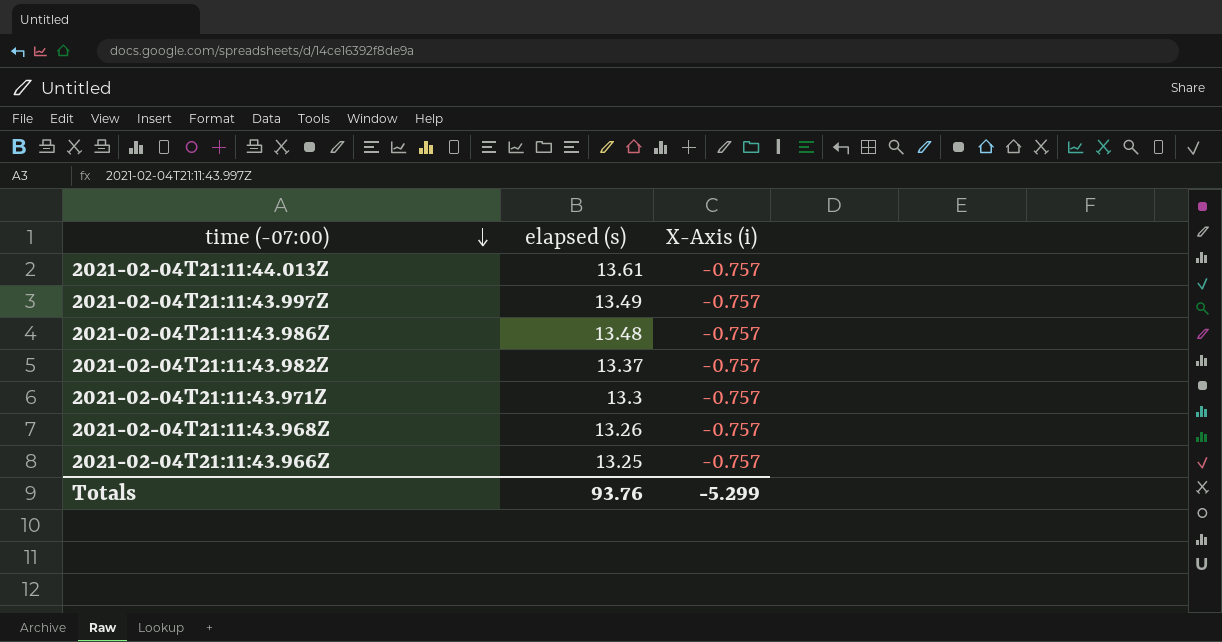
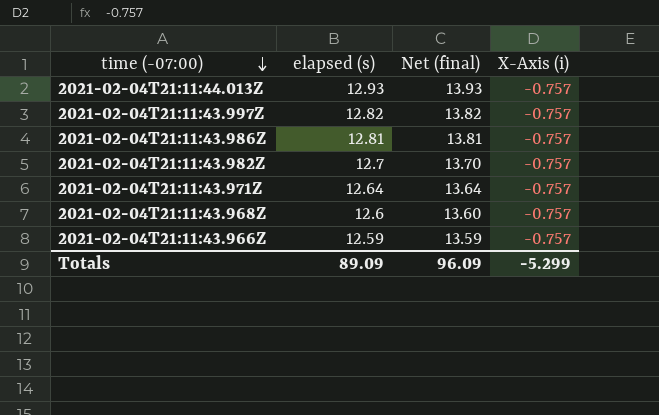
column Net (final) | formula: none -> [elapsed (s)] + 1
2021-02-04T21:11:44.013Z | elapsed (s): 13.61 -> 12.93
2021-02-04T21:11:43.997Z | elapsed (s): 13.49 -> 12.82
2021-02-04T21:11:43.986Z | elapsed (s): 13.48 -> 12.81
2021-02-04T21:11:43.982Z | elapsed (s): 13.37 -> 12.7
2021-02-04T21:11:43.971Z | elapsed (s): 13.3 -> 12.64
2021-02-04T21:11:43.968Z | elapsed (s): 13.26 -> 12.6
2021-02-04T21:11:43.966Z | elapsed (s): 13.25 -> 12.59
Totals | elapsed (s): 93.76 -> 89.09

